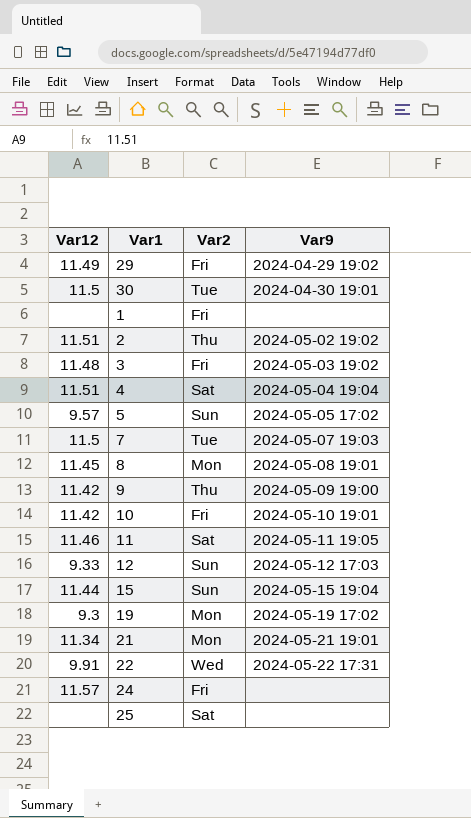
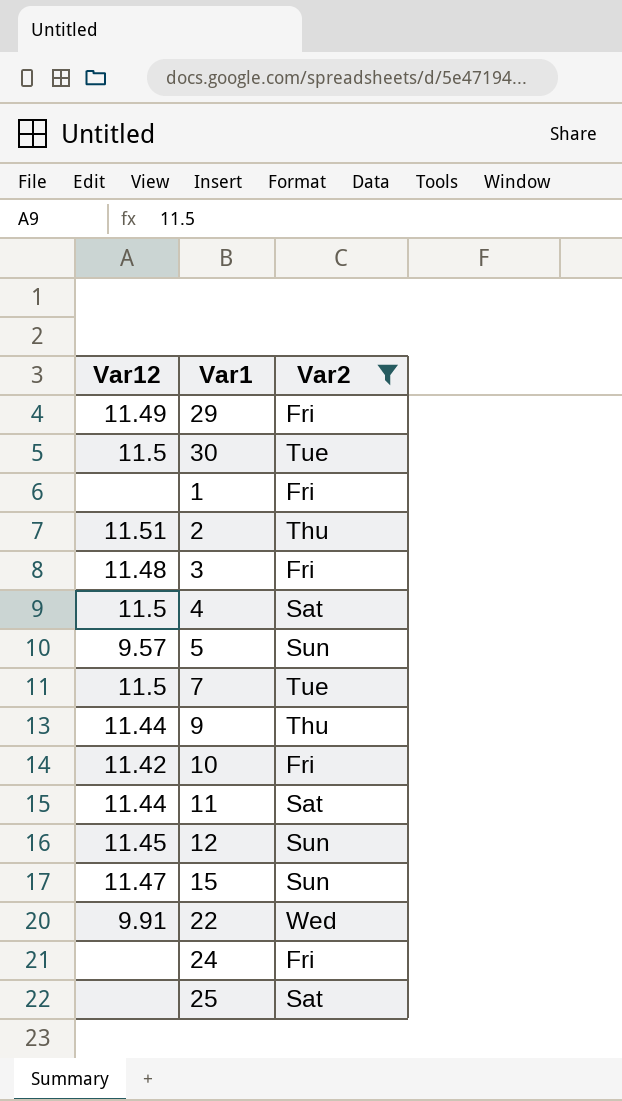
filter: none -> Var2 != Mon
column Var9 | position: 4 -> none
4 | Var12: 11.51 -> 11.5
9 | Var12: 11.42 -> 11.44
11 | Var12: 11.46 -> 11.44
12 | Var12: 9.33 -> 11.45
15 | Var12: 11.44 -> 11.47
24 | Var12: 11.57 -> none

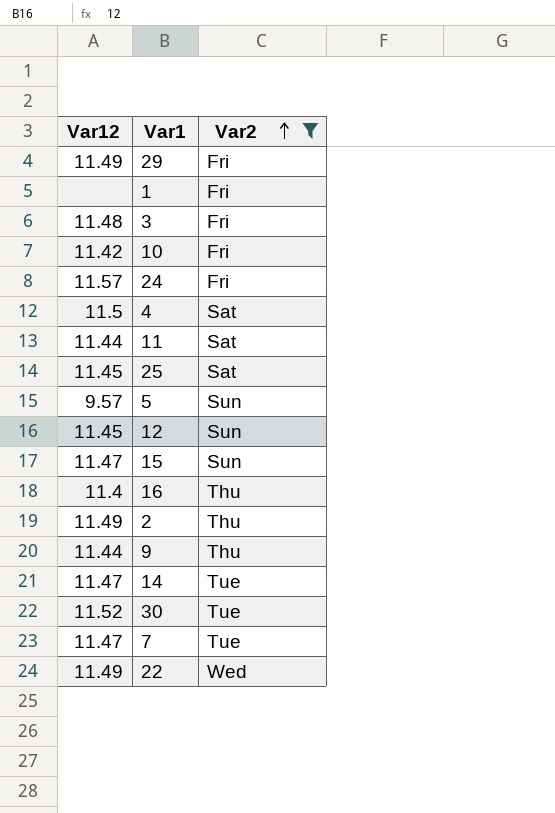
row order: none -> Var2 ascending
24 | Var12: none -> 11.57
25 | Var12: none -> 11.45
row 16: none -> 11.4 | Thu
2 | Var12: 11.51 -> 11.49
row 14: none -> 11.47 | Tue
30 | Var12: 11.5 -> 11.52
7 | Var12: 11.5 -> 11.47
22 | Var12: 9.91 -> 11.49

